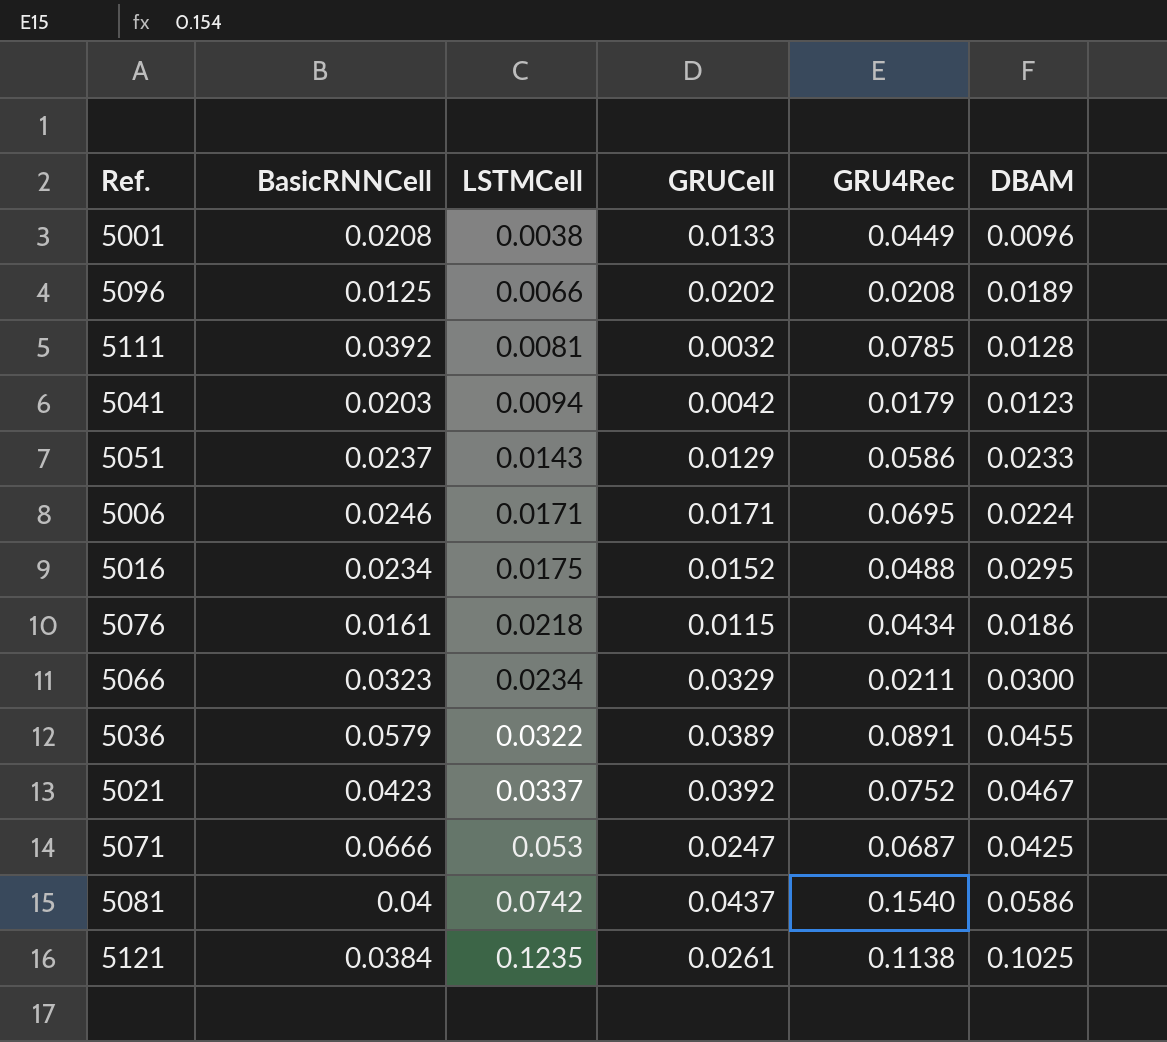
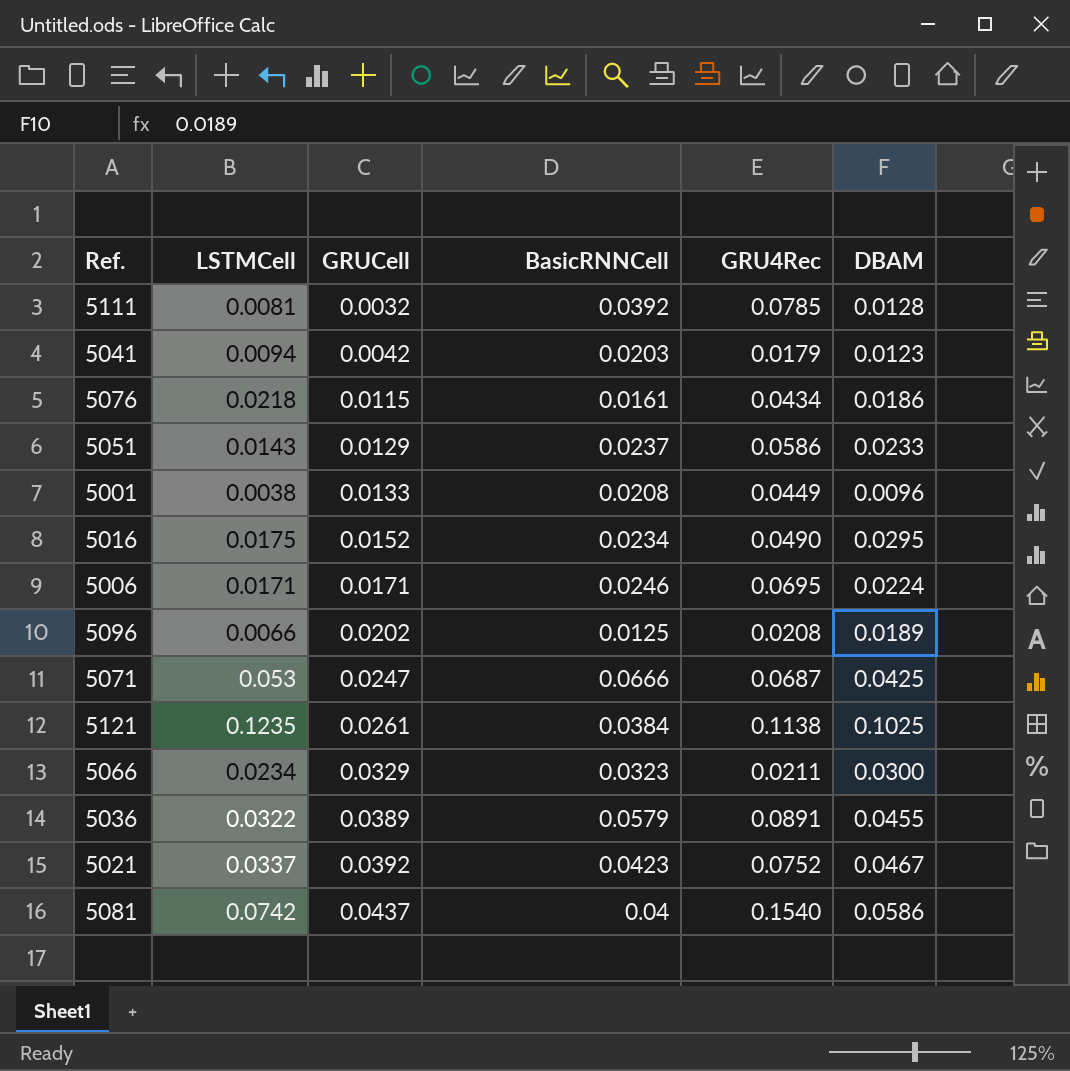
row order: LSTMCell ascending -> GRUCell ascending
column BasicRNNCell | position: 2 -> 4
5016 | GRU4Rec: 0.0488 -> 0.0490

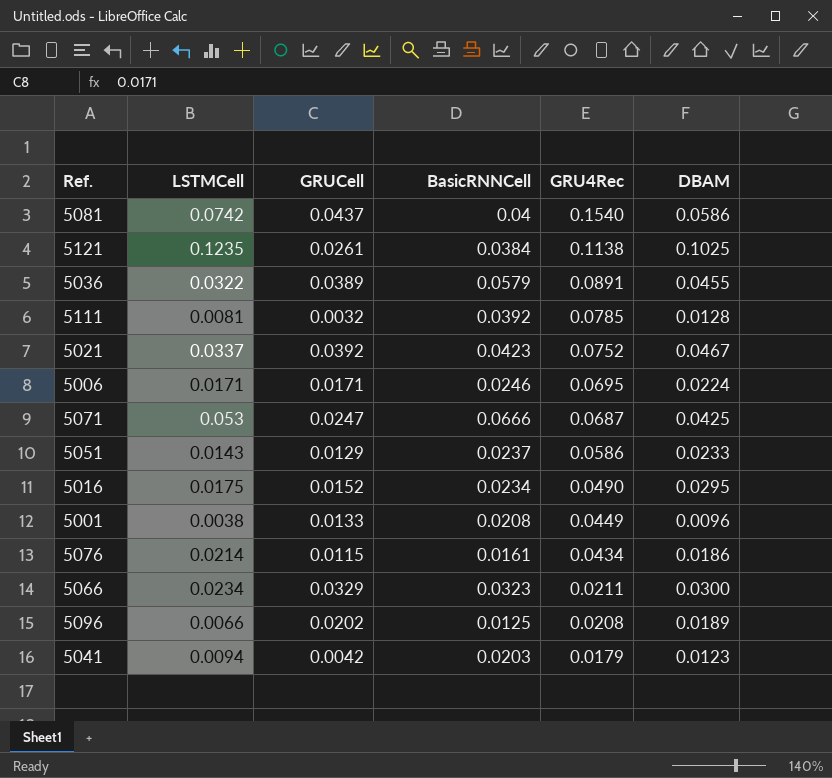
row order: GRUCell ascending -> GRU4Rec descending
5076 | LSTMCell: 0.0218 -> 0.0214

